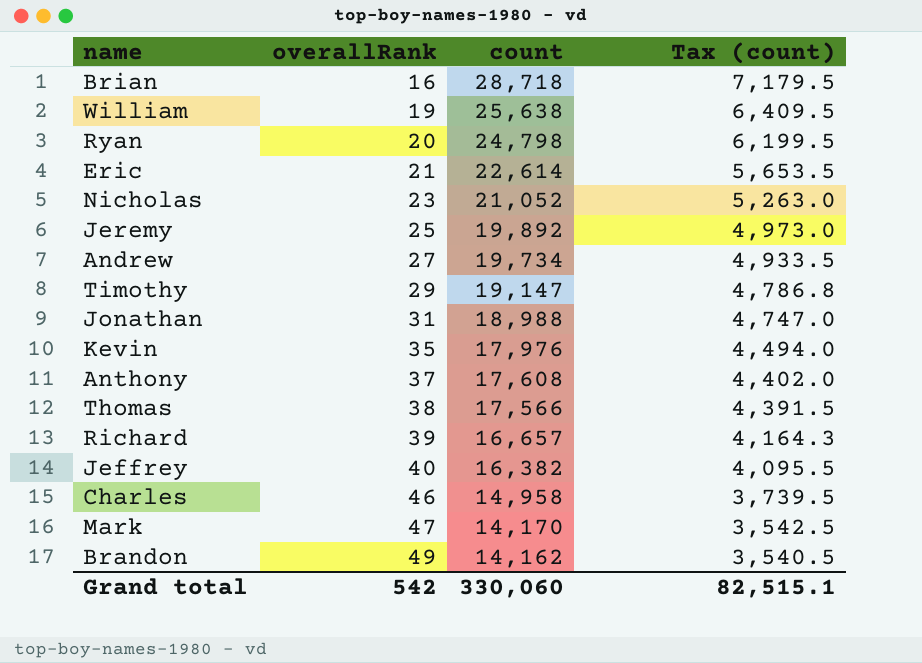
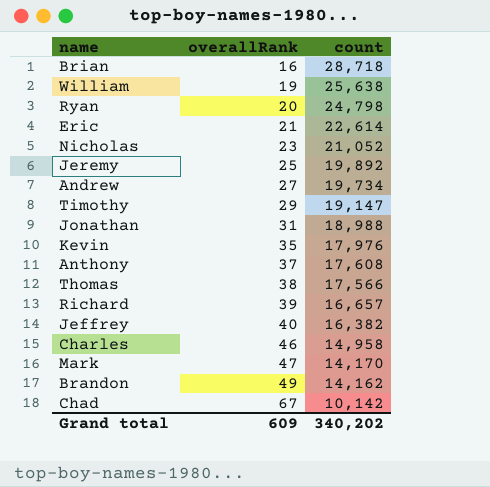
column Tax (count) | formula: [count] * 0.25 -> none
row Chad: none -> 67 | 10,142
Grand total | overallRank: 542 -> 609
Grand total | count: 330,060 -> 340,202

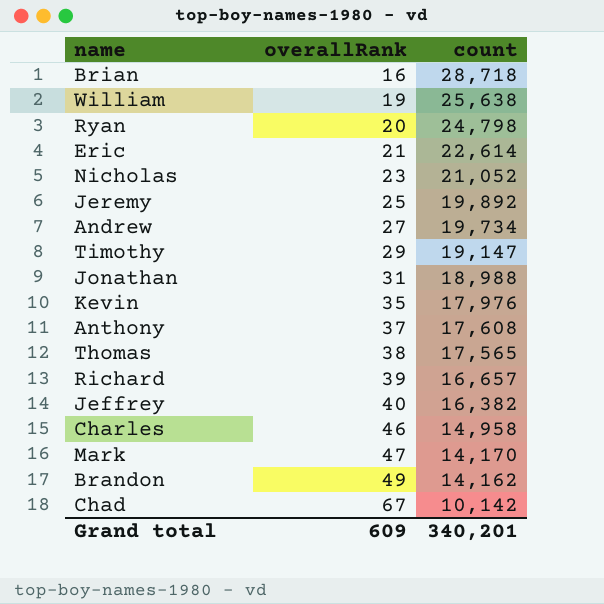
Thomas | count: 17,566 -> 17,565
Grand total | count: 340,202 -> 340,201

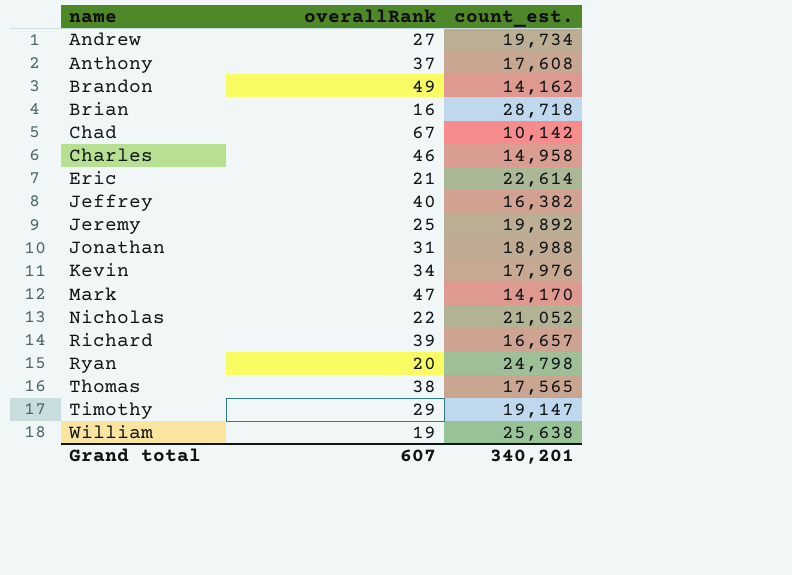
row order: overallRank ascending -> name ascending
column name: count -> count_est.
Kevin | overallRank: 35 -> 34
Nicholas | overallRank: 23 -> 22
Grand total | overallRank: 609 -> 607

